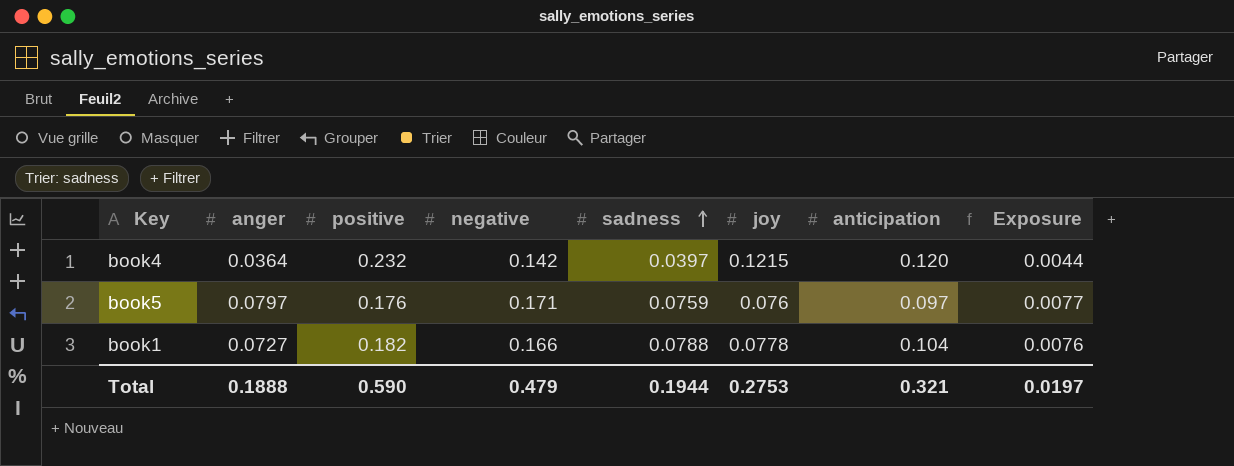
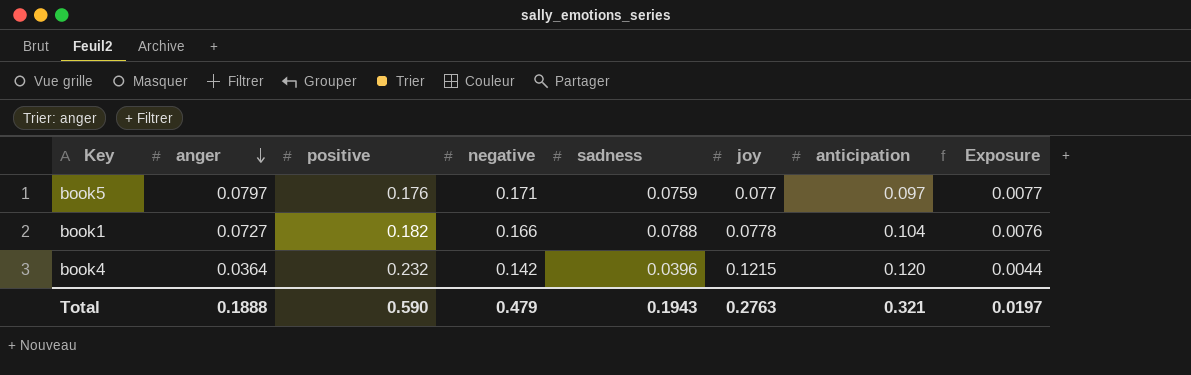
row order: sadness ascending -> anger descending
book5 | joy: 0.076 -> 0.077
book4 | sadness: 0.0397 -> 0.0396
Total | sadness: 0.1944 -> 0.1943
Total | joy: 0.2753 -> 0.2763

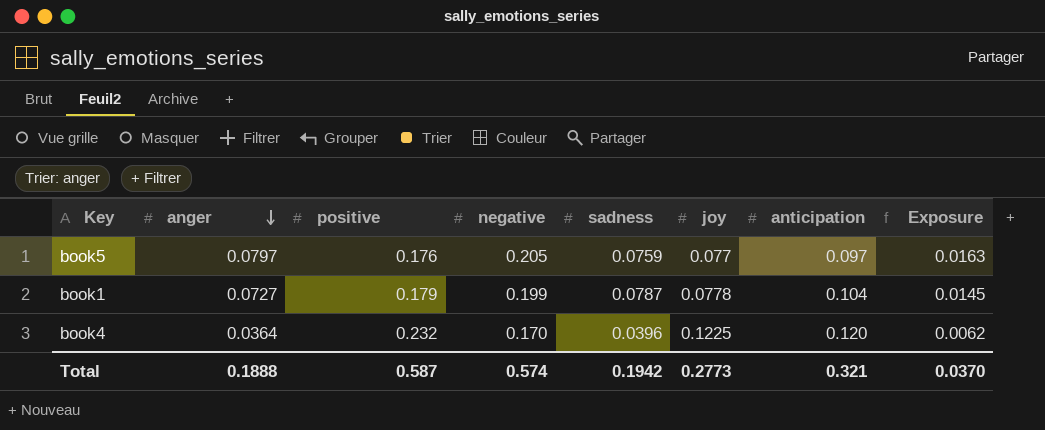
column Exposure | formula: [anger] * [anticipation] -> [anger] * [negative]
book5 | negative: 0.171 -> 0.205
book1 | positive: 0.182 -> 0.179
book1 | negative: 0.166 -> 0.199
book1 | sadness: 0.0788 -> 0.0787
book4 | negative: 0.142 -> 0.170
book4 | joy: 0.1215 -> 0.1225
Total | positive: 0.590 -> 0.587
Total | negative: 0.479 -> 0.574
Total | sadness: 0.1943 -> 0.1942
Total | joy: 0.2763 -> 0.2773
Total | Exposure: 0.0197 -> 0.0370

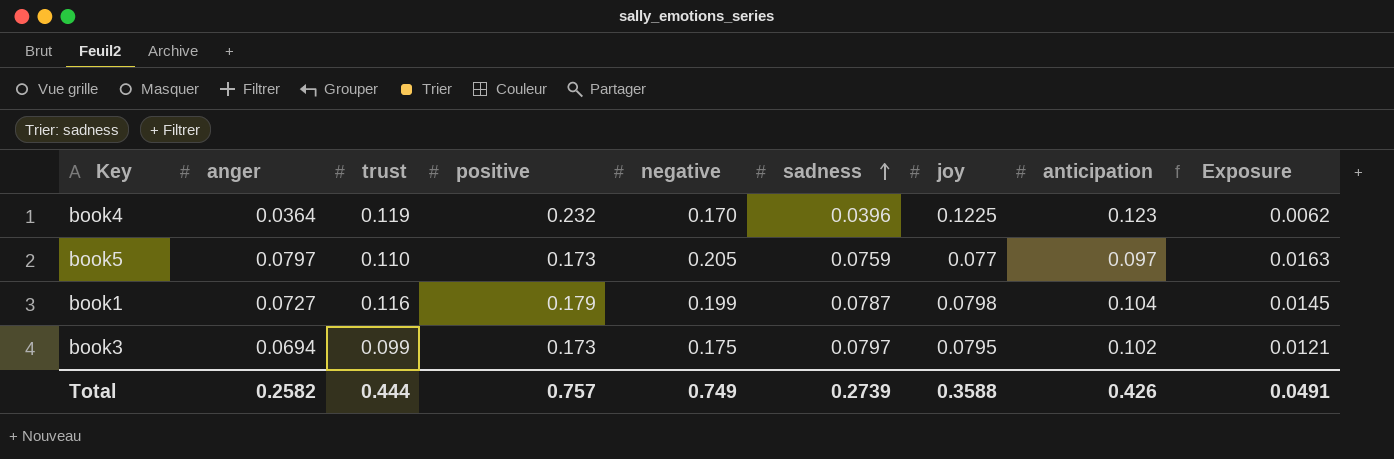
row order: anger descending -> sadness ascending
column trust | position: none -> 3
book4 | anticipation: 0.120 -> 0.123
book5 | positive: 0.176 -> 0.173
book1 | joy: 0.0778 -> 0.0798
row book3: none -> 0.0694 | 0.099 | 0.173 | 0.175 | 0.0797 | 0.0795 | 0.102 | 0.0121
Total | anger: 0.1888 -> 0.2582
Total | positive: 0.587 -> 0.757
Total | negative: 0.574 -> 0.749
Total | sadness: 0.1942 -> 0.2739
Total | joy: 0.2773 -> 0.3588
Total | anticipation: 0.321 -> 0.426
Total | Exposure: 0.0370 -> 0.0491

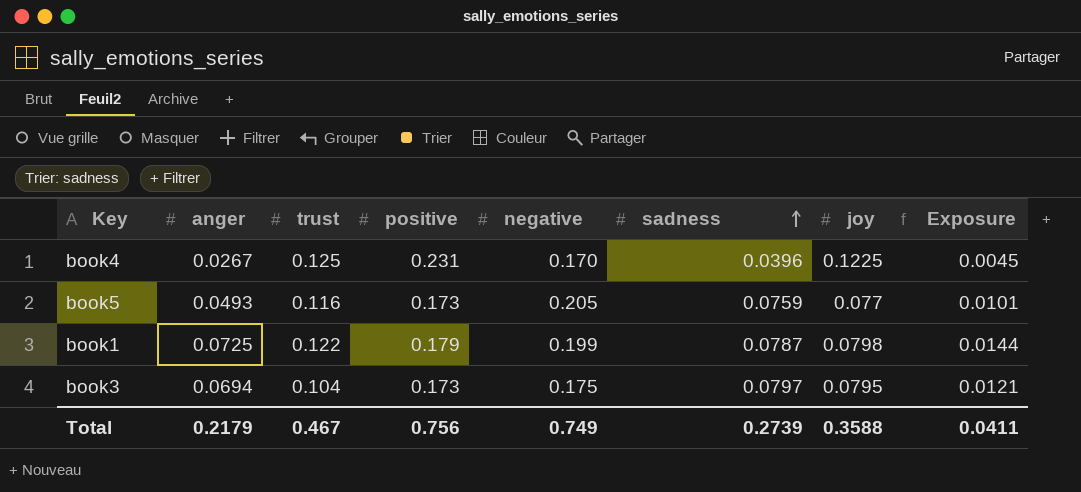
column anticipation | position: 8 -> none
book4 | anger: 0.0364 -> 0.0267
book4 | trust: 0.119 -> 0.125
book4 | positive: 0.232 -> 0.231
book4 | Exposure: 0.0062 -> 0.0045
book5 | anger: 0.0797 -> 0.0493
book5 | trust: 0.110 -> 0.116
book5 | Exposure: 0.0163 -> 0.0101
book1 | anger: 0.0727 -> 0.0725
book1 | trust: 0.116 -> 0.122
book1 | Exposure: 0.0145 -> 0.0144
book3 | trust: 0.099 -> 0.104
Total | anger: 0.2582 -> 0.2179
Total | trust: 0.444 -> 0.467
Total | positive: 0.757 -> 0.756
Total | Exposure: 0.0491 -> 0.0411

